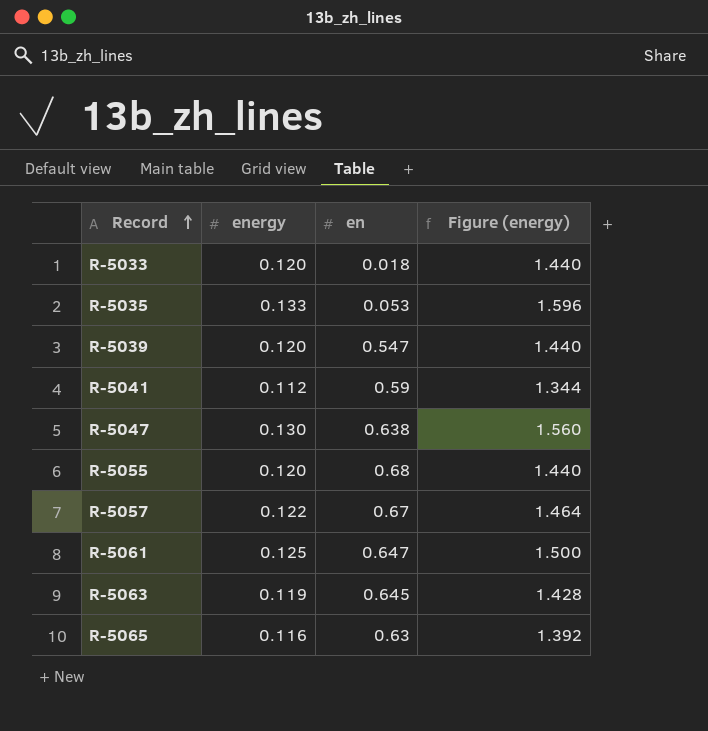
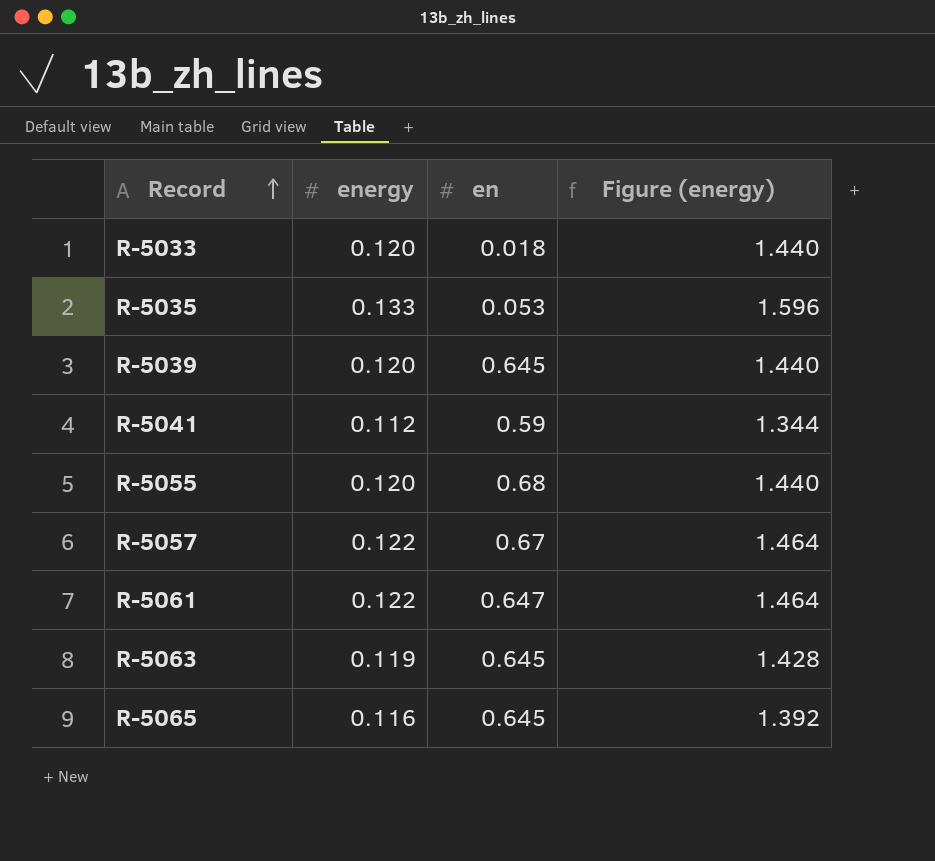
row R-5047: 0.130 | 0.638 | 1.560 -> none
R-5039 | en: 0.547 -> 0.645
R-5061 | energy: 0.125 -> 0.122
R-5061 | Figure (energy): 1.500 -> 1.464
R-5065 | en: 0.63 -> 0.645

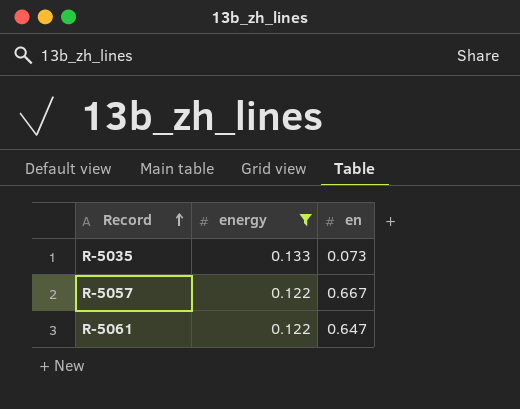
filter: none -> energy >= 0.122
column Figure (energy) | formula: [energy] * 12 -> none
R-5035 | en: 0.053 -> 0.073
R-5057 | en: 0.67 -> 0.667

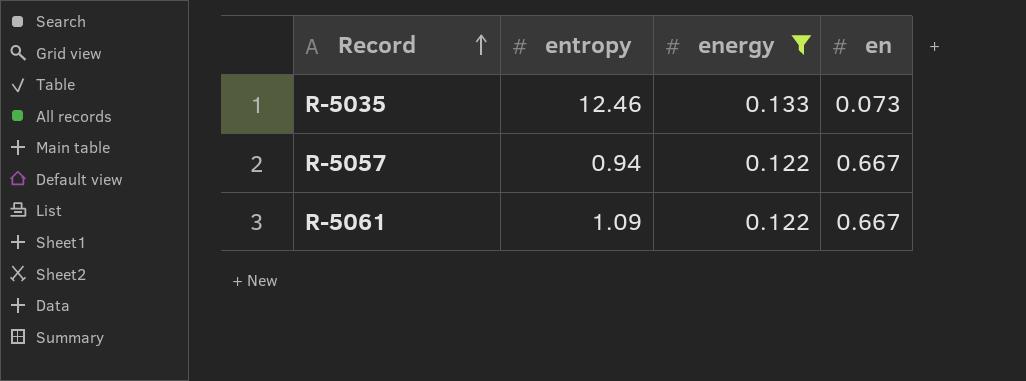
column entropy | position: none -> 2
R-5061 | en: 0.647 -> 0.667

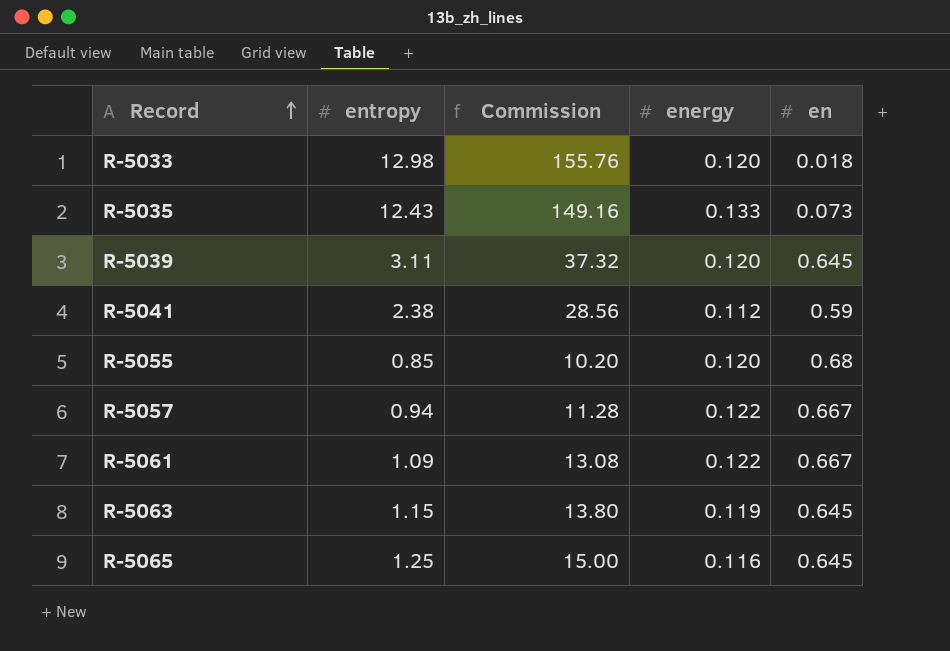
filter: energy >= 0.122 -> none
column Commission | formula: none -> [entropy] * 12
R-5035 | entropy: 12.46 -> 12.43

